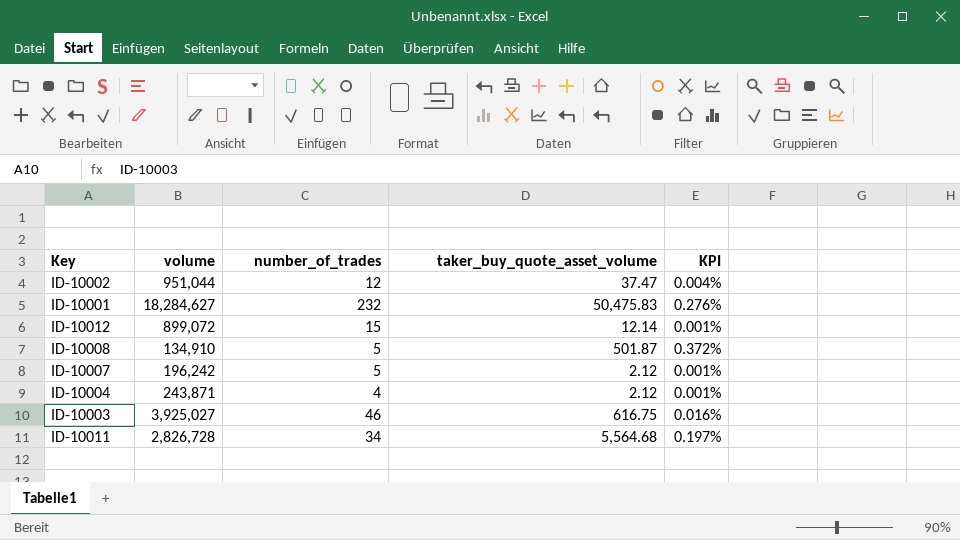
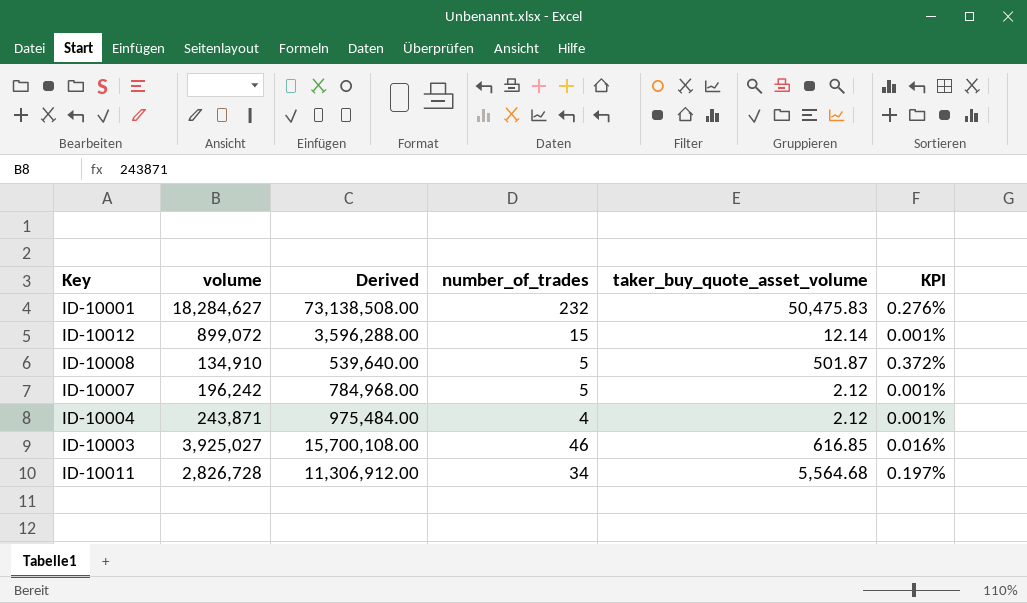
column Derived | formula: none -> [volume] * 4
row ID-10002: 951,044 | 12 | 37.47 | 0.004% -> none
ID-10003 | taker_buy_quote_asset_volume: 616.75 -> 616.85

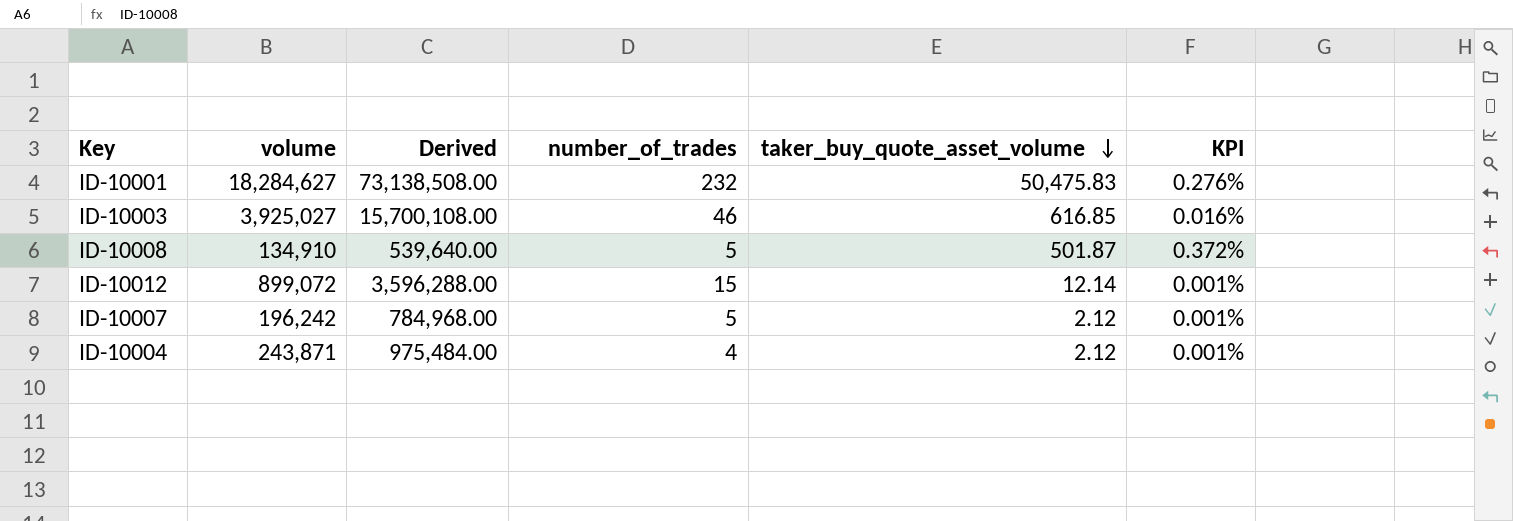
row order: none -> taker_buy_quote_asset_volume descending
row ID-10011: 2,826,728 | 11,306,912.00 | 34 | 5,564.68 | 0.197% -> none

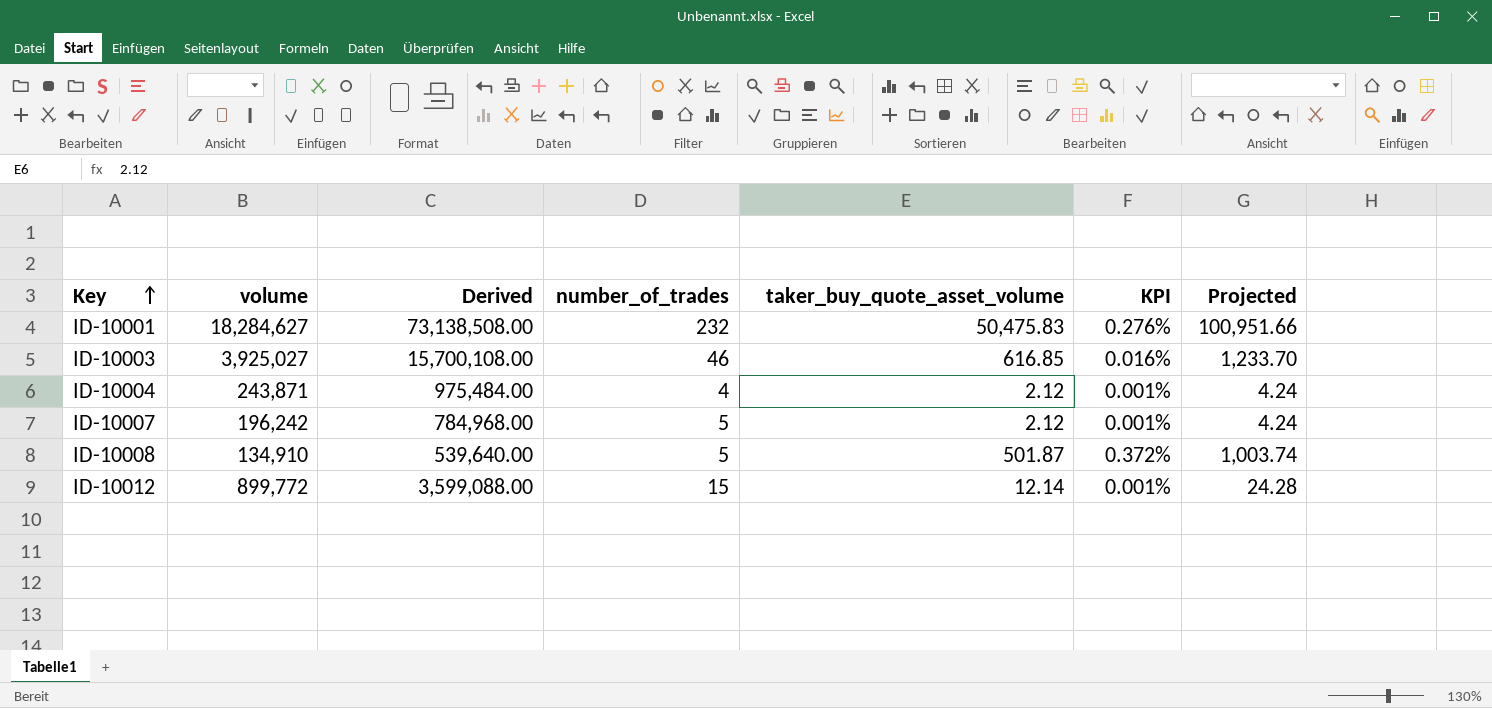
row order: taker_buy_quote_asset_volume descending -> Key ascending
column Projected | formula: none -> [taker_buy_quote_asset_volume] * 2
ID-10012 | volume: 899,072 -> 899,772
ID-10012 | Derived: 3,596,288.00 -> 3,599,088.00

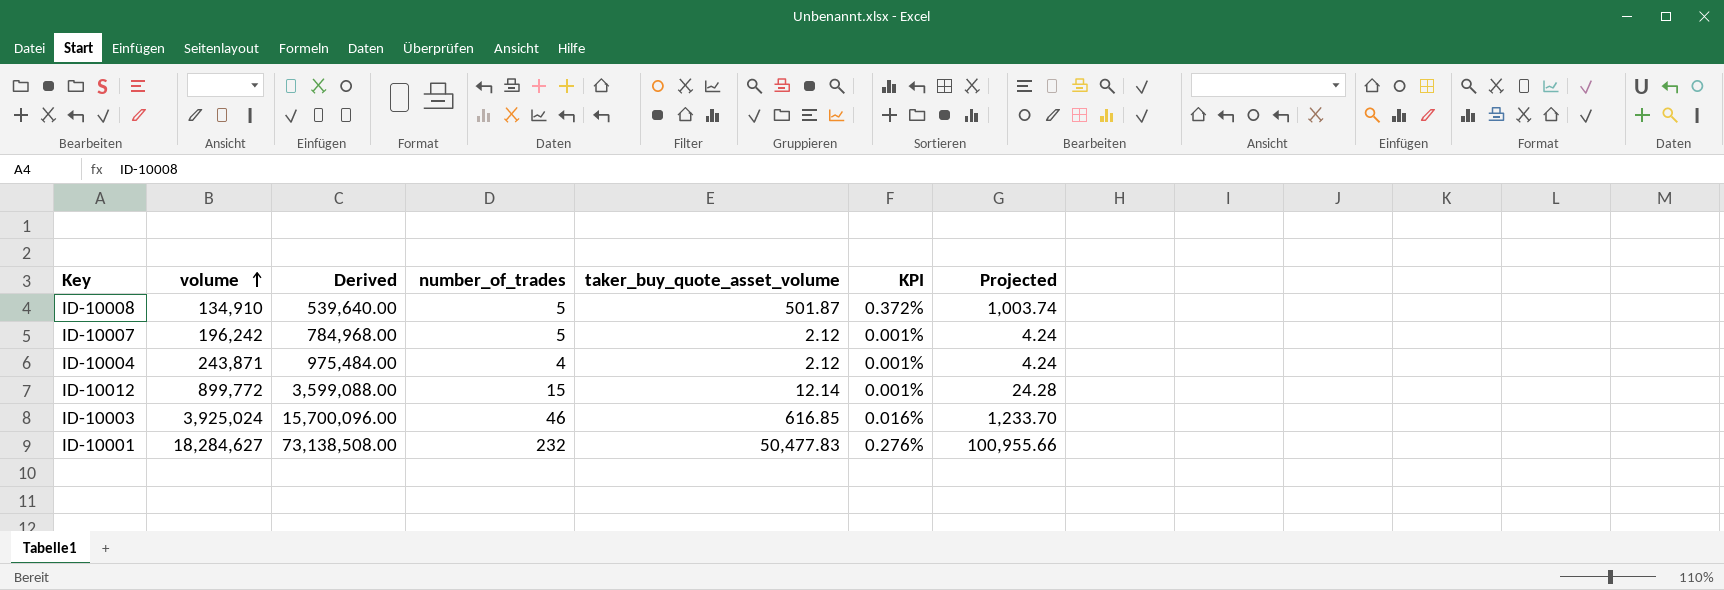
row order: Key ascending -> volume ascending
ID-10003 | volume: 3,925,027 -> 3,925,024
ID-10003 | Derived: 15,700,108.00 -> 15,700,096.00
ID-10001 | taker_buy_quote_asset_volume: 50,475.83 -> 50,477.83
ID-10001 | Projected: 100,951.66 -> 100,955.66

